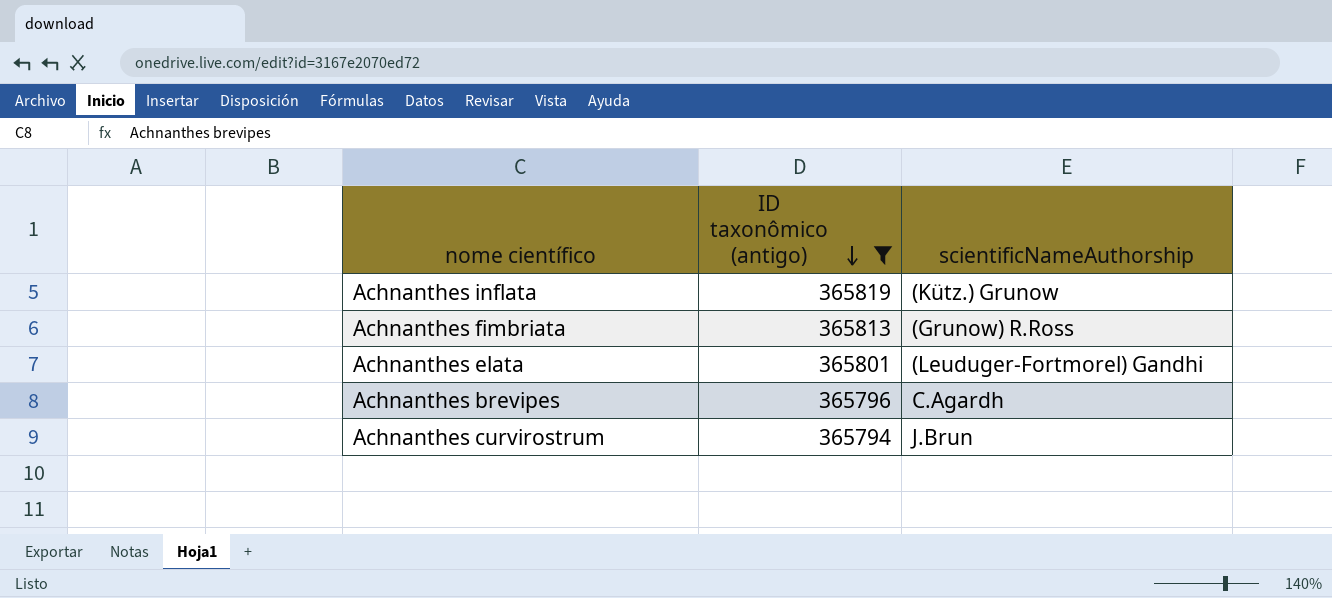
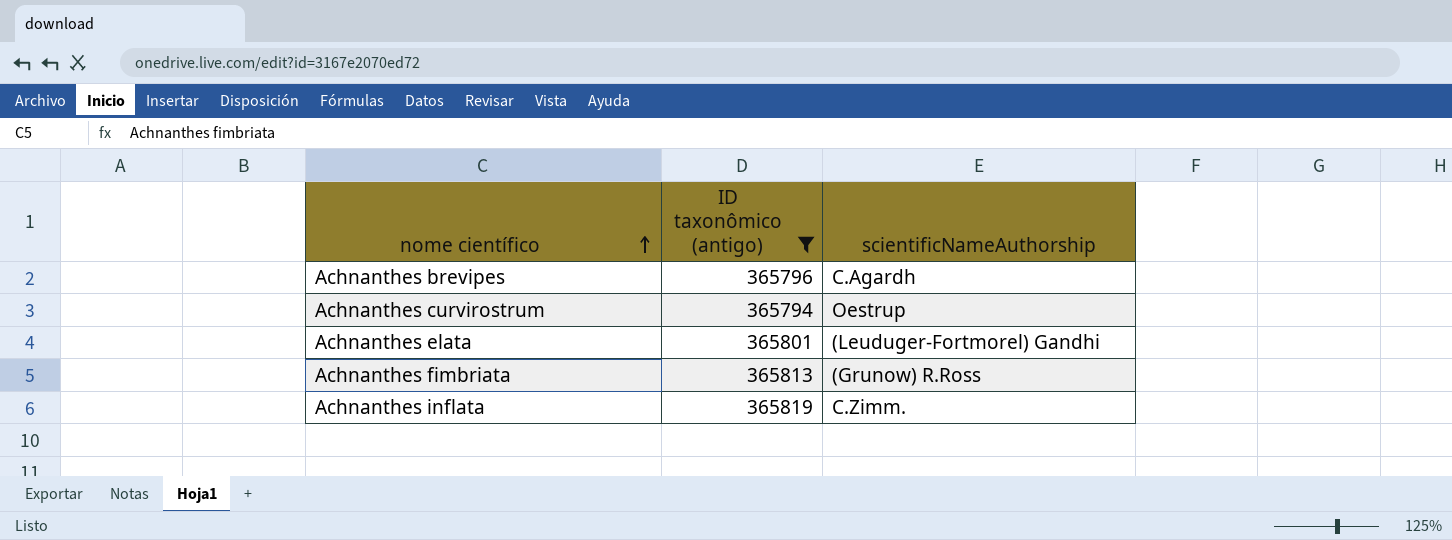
row order: ID taxonômico (antigo) descending -> nome científico ascending
Achnanthes curvirostrum | scientificNameAuthorship: J.Brun -> Oestrup
Achnanthes inflata | scientificNameAuthorship: (Kütz.) Grunow -> C.Zimm.

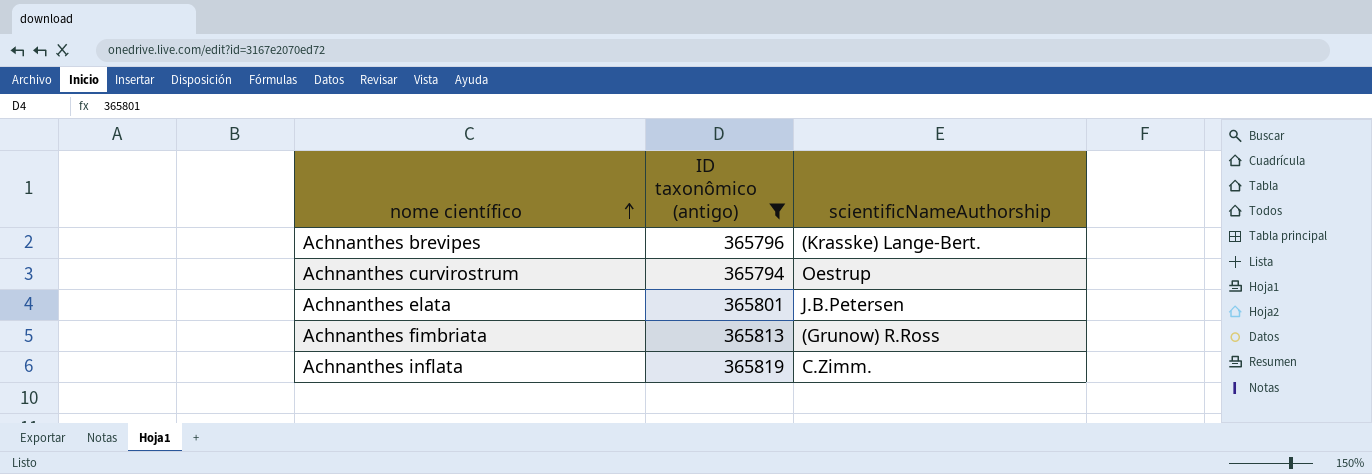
Achnanthes brevipes | scientificNameAuthorship: C.Agardh -> (Krasske) Lange-Bert.
Achnanthes elata | scientificNameAuthorship: (Leuduger-Fortmorel) Gandhi -> J.B.Petersen

